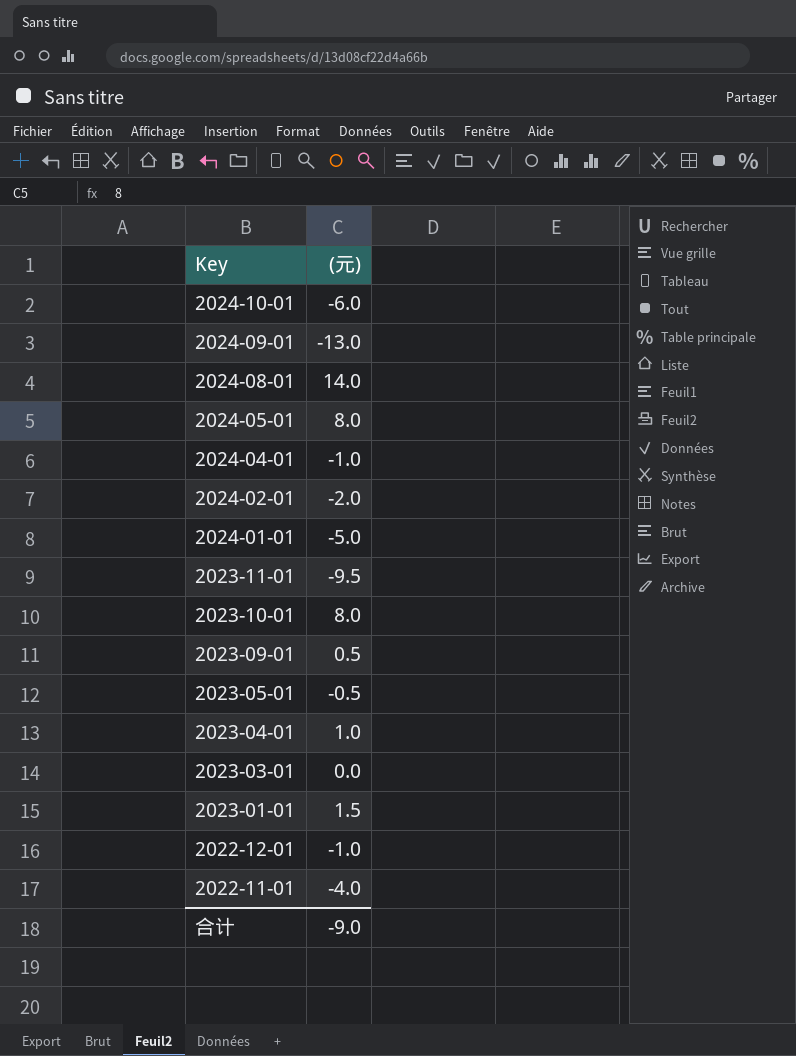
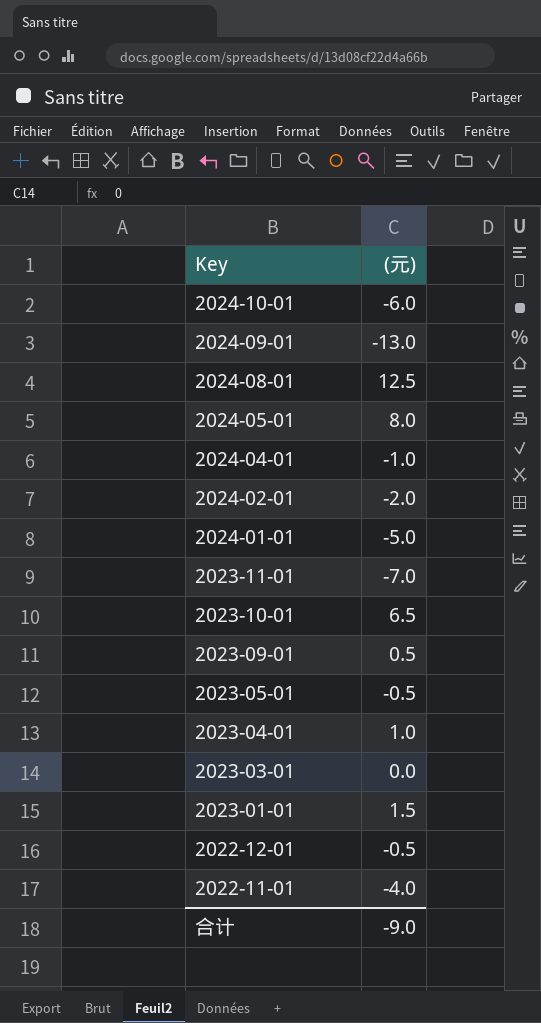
2024-08-01 | (元): 14.0 -> 12.5
2023-11-01 | (元): -9.5 -> -7.0
2023-10-01 | (元): 8.0 -> 6.5
2022-12-01 | (元): -1.0 -> -0.5

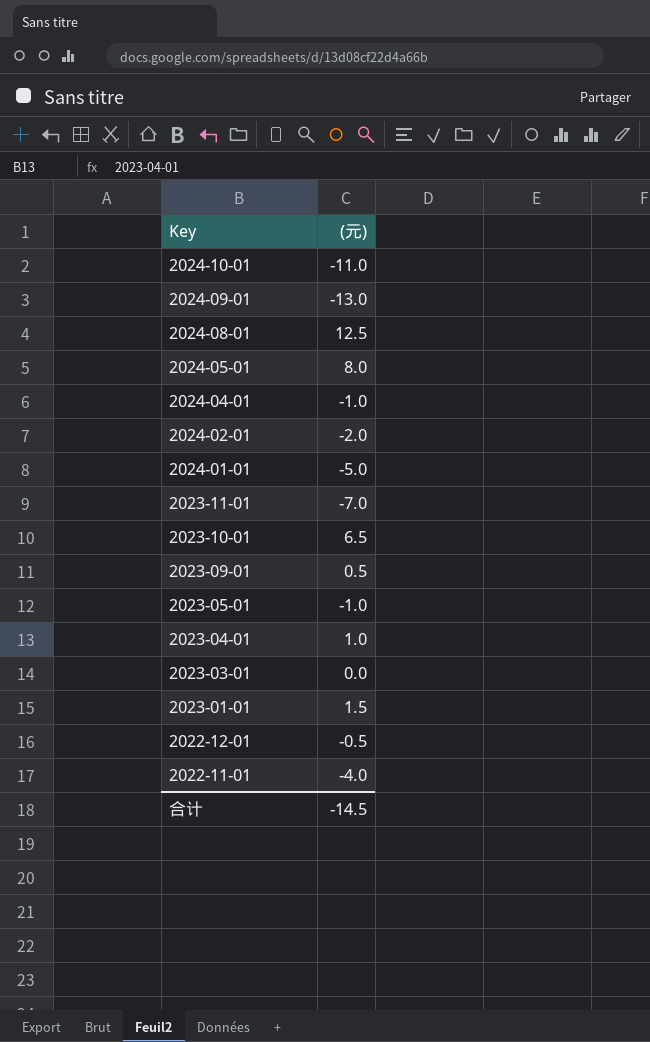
2024-10-01 | (元): -6.0 -> -11.0
2023-05-01 | (元): -0.5 -> -1.0
合计 | (元): -9.0 -> -14.5

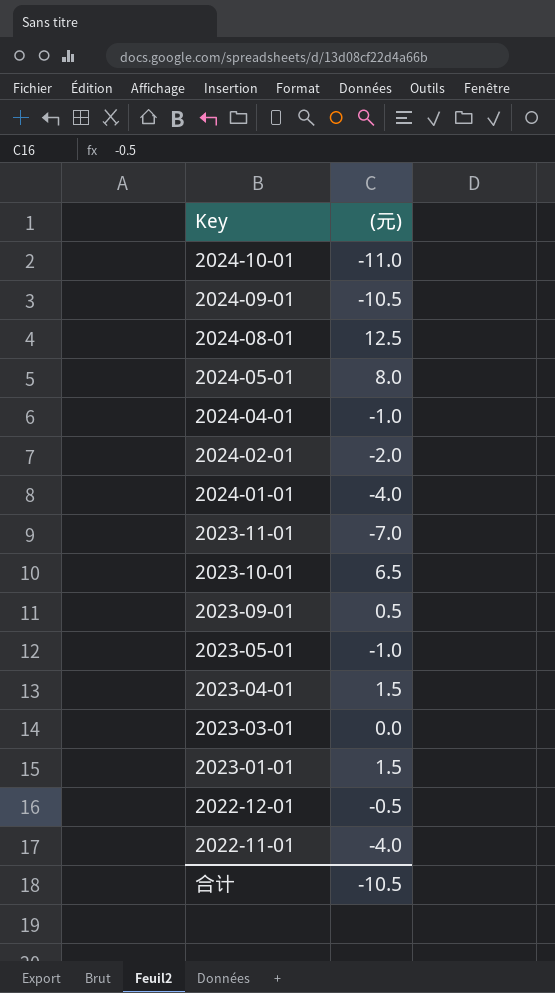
2024-09-01 | (元): -13.0 -> -10.5
2024-01-01 | (元): -5.0 -> -4.0
2023-04-01 | (元): 1.0 -> 1.5
合计 | (元): -14.5 -> -10.5

